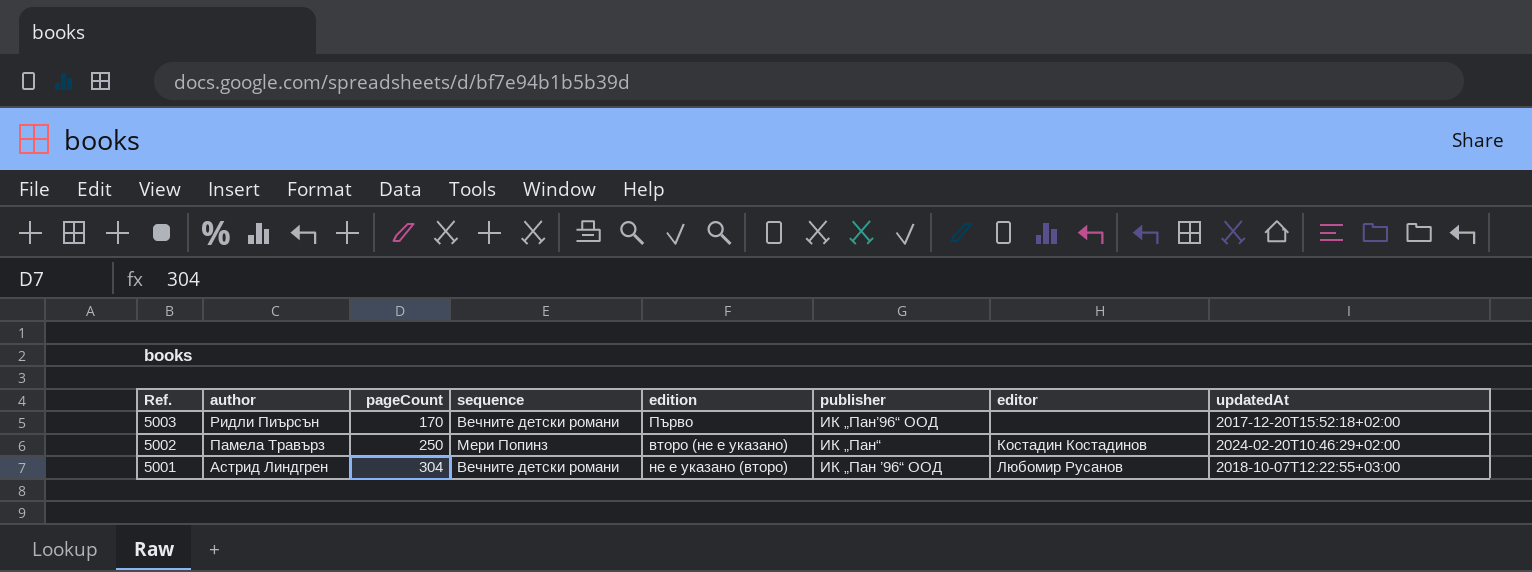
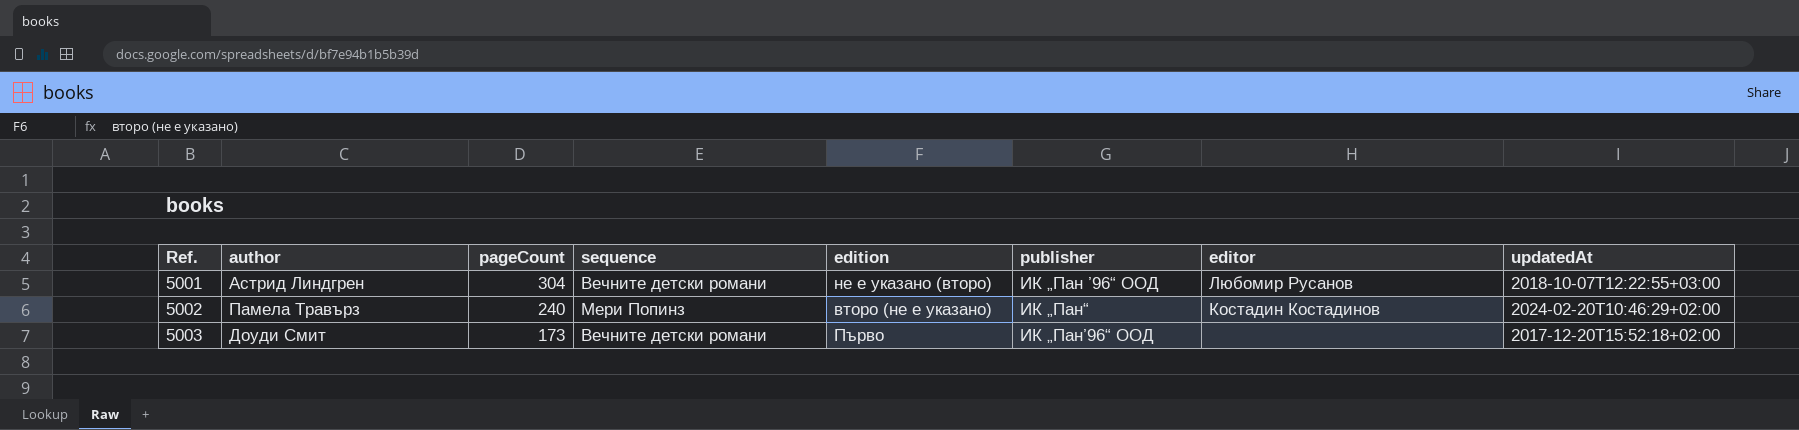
row order: Ref. descending -> Ref. ascending
5002 | pageCount: 250 -> 240
5003 | author: Ридли Пиърсън -> Доуди Смит
5003 | pageCount: 170 -> 173

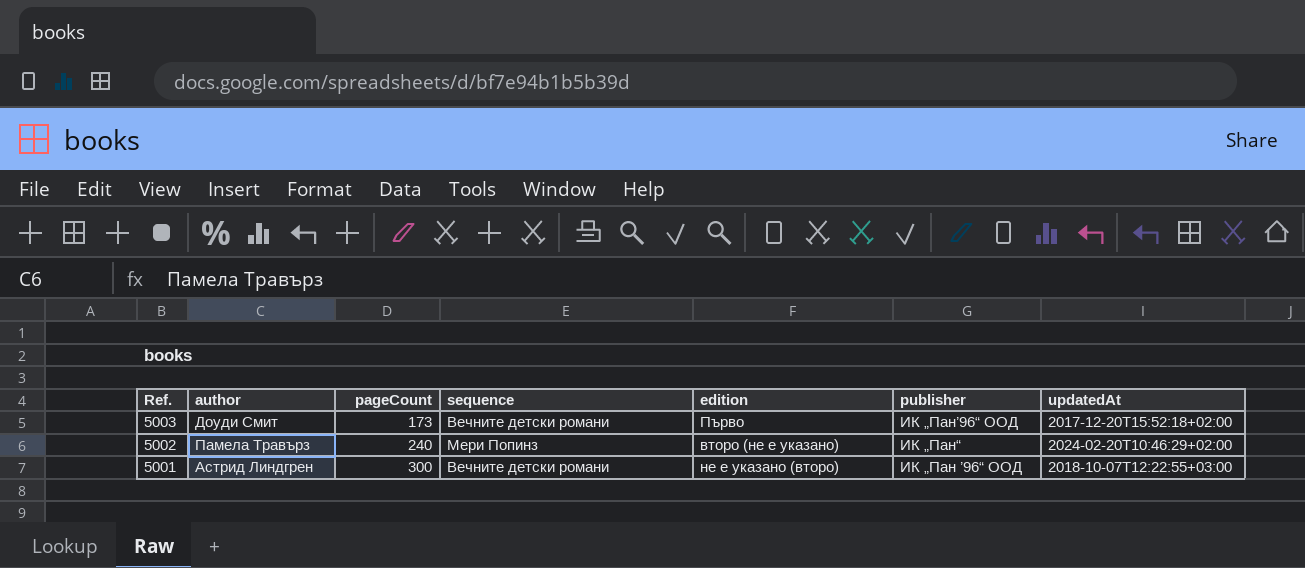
row order: Ref. ascending -> Ref. descending
column editor | position: 7 -> none
5001 | pageCount: 304 -> 300

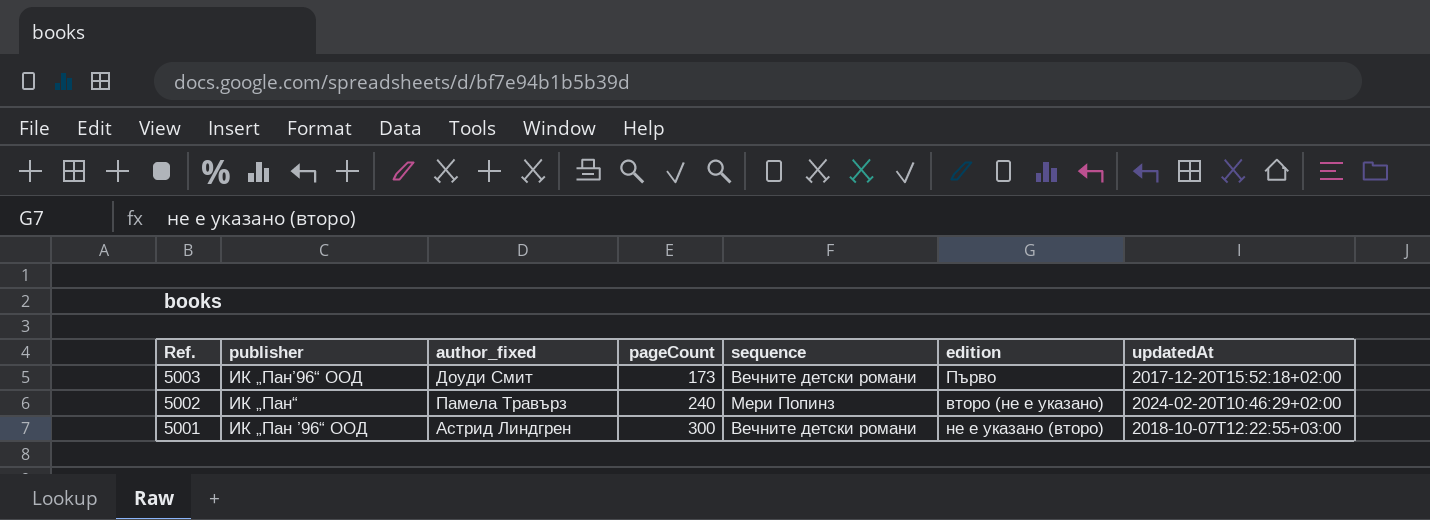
column publisher | position: 6 -> 2
column name: author -> author_fixed

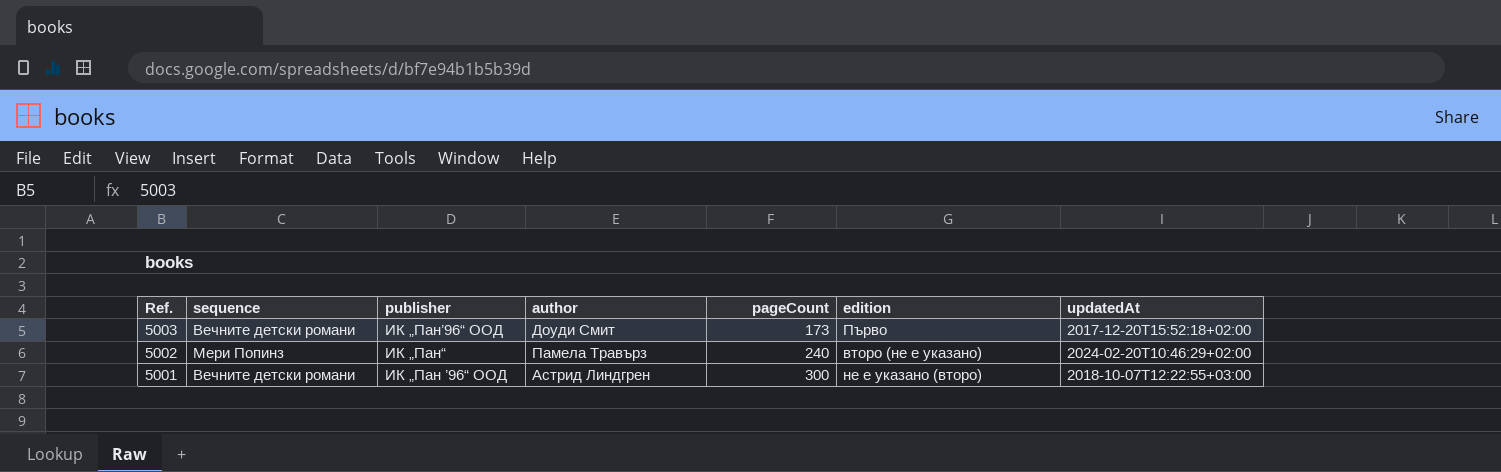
column sequence | position: 5 -> 2
column name: author_fixed -> author

